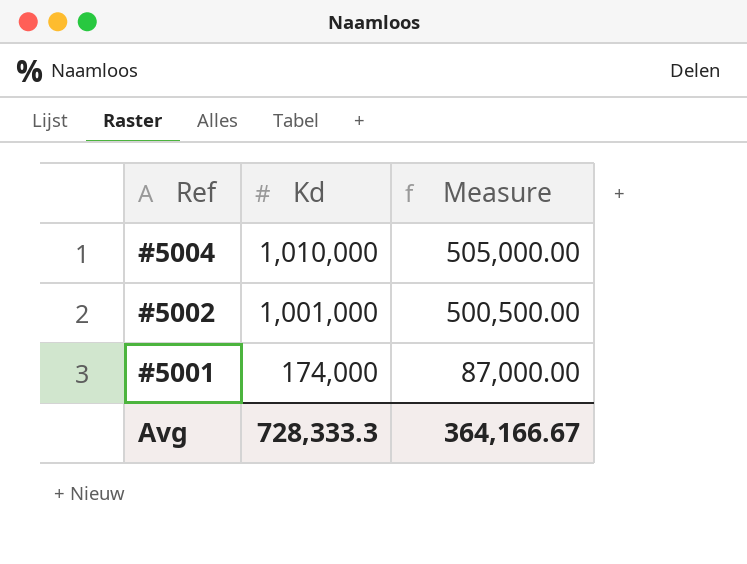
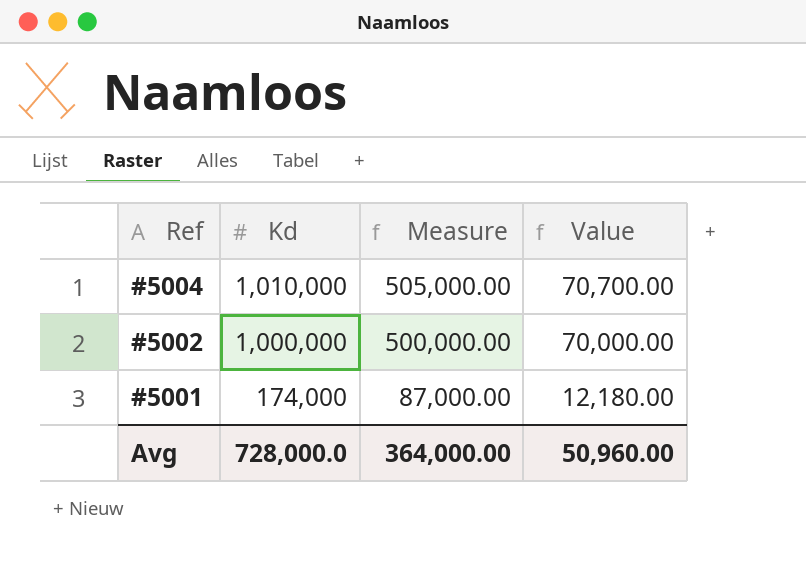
column Value | formula: none -> [Kd] * 0.07
#5002 | Kd: 1,001,000 -> 1,000,000
#5002 | Measure: 500,500.00 -> 500,000.00
Avg | Kd: 728,333.3 -> 728,000.0
Avg | Measure: 364,166.67 -> 364,000.00

